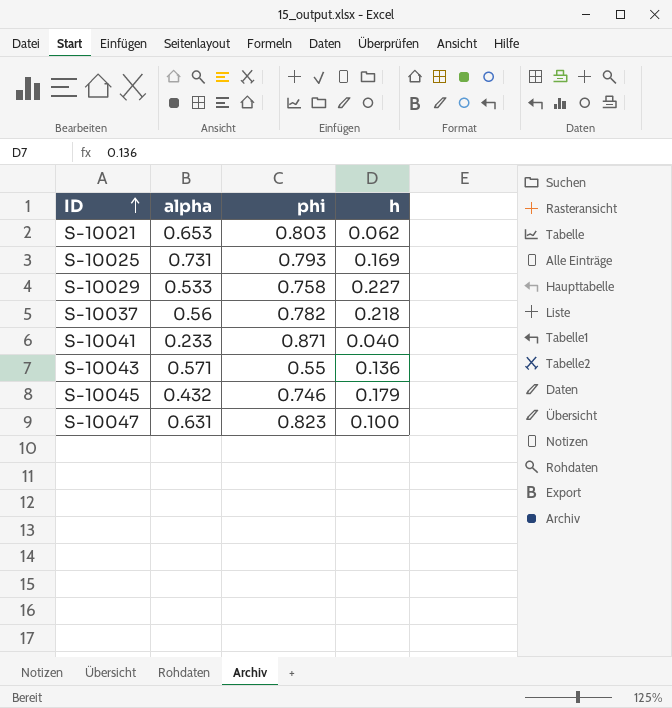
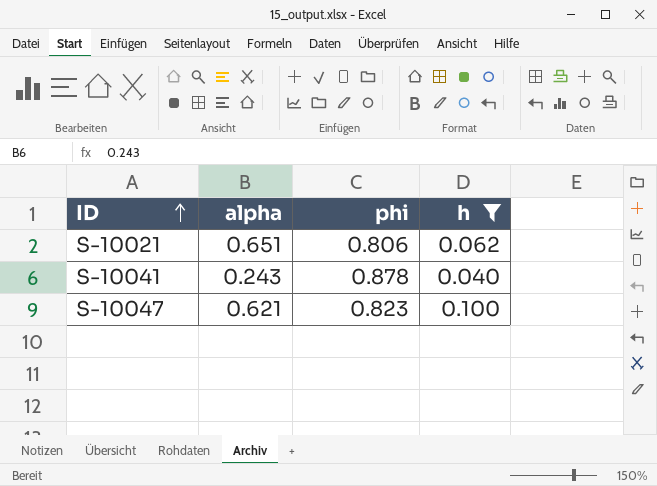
filter: none -> h <= 0.100
S-10021 | alpha: 0.653 -> 0.651
S-10021 | phi: 0.803 -> 0.806
S-10041 | alpha: 0.233 -> 0.243
S-10041 | phi: 0.871 -> 0.878
S-10047 | alpha: 0.631 -> 0.621

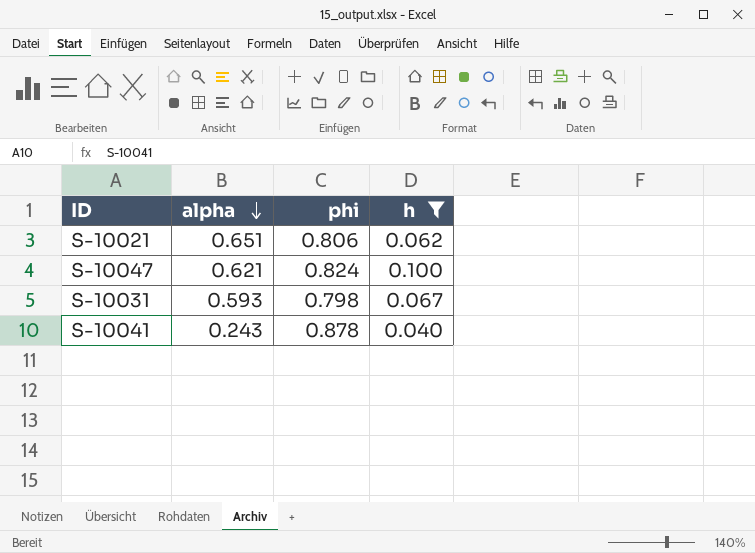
row order: ID ascending -> alpha descending
S-10047 | phi: 0.823 -> 0.824
row S-10031: none -> 0.593 | 0.798 | 0.067

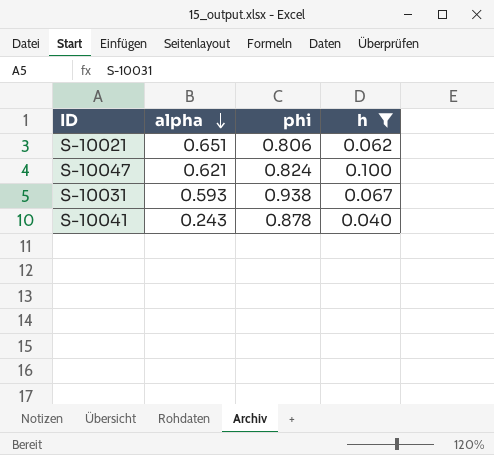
S-10031 | phi: 0.798 -> 0.938

